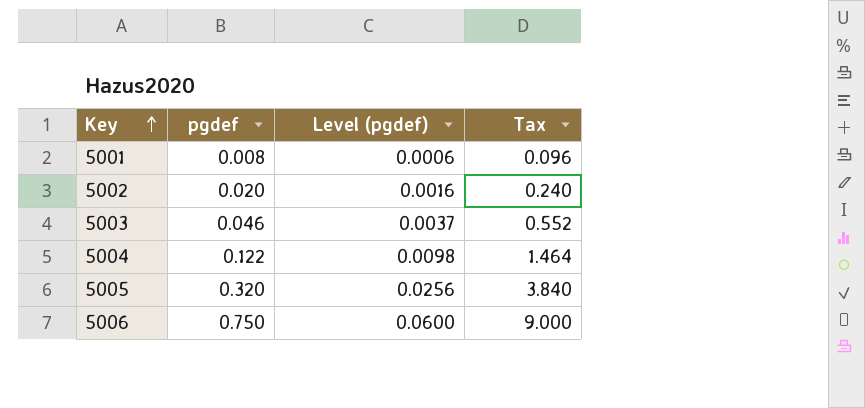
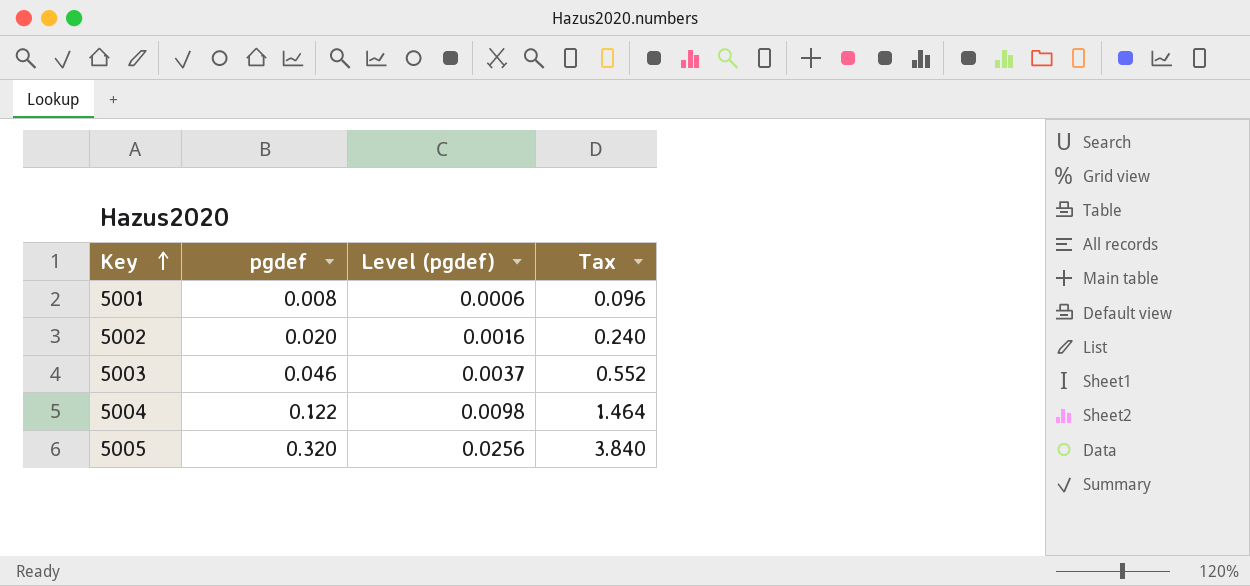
row 5006: 0.750 | 0.0600 | 9.000 -> none

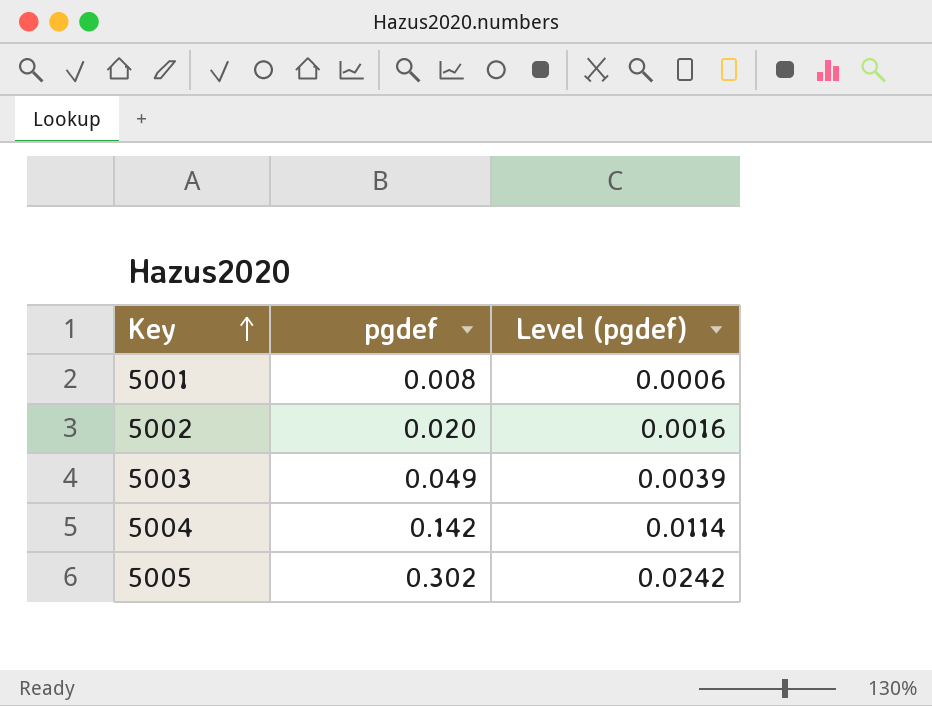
column Tax | formula: [pgdef] * 12 -> none
5003 | pgdef: 0.046 -> 0.049
5003 | Level (pgdef): 0.0037 -> 0.0039
5004 | pgdef: 0.122 -> 0.142
5004 | Level (pgdef): 0.0098 -> 0.0114
5005 | pgdef: 0.320 -> 0.302
5005 | Level (pgdef): 0.0256 -> 0.0242

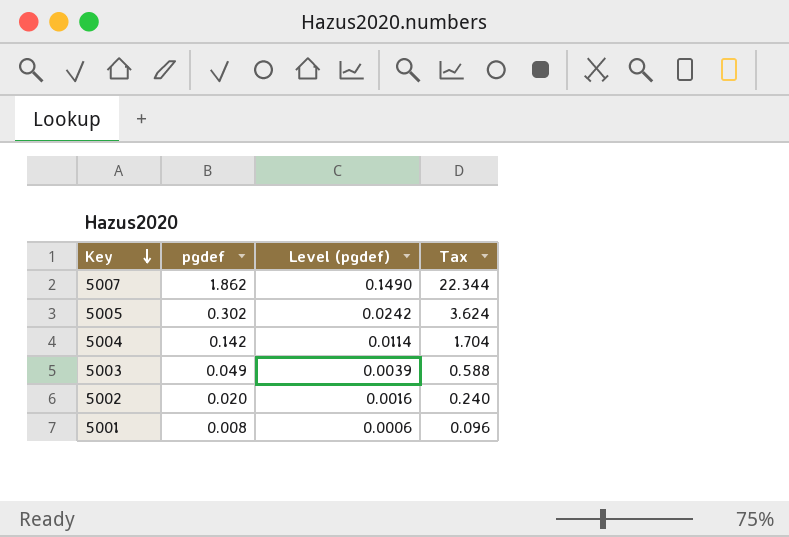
row order: Key ascending -> Key descending
column Tax | formula: none -> [pgdef] * 12
row 5007: none -> 1.862 | 0.1490 | 22.344

